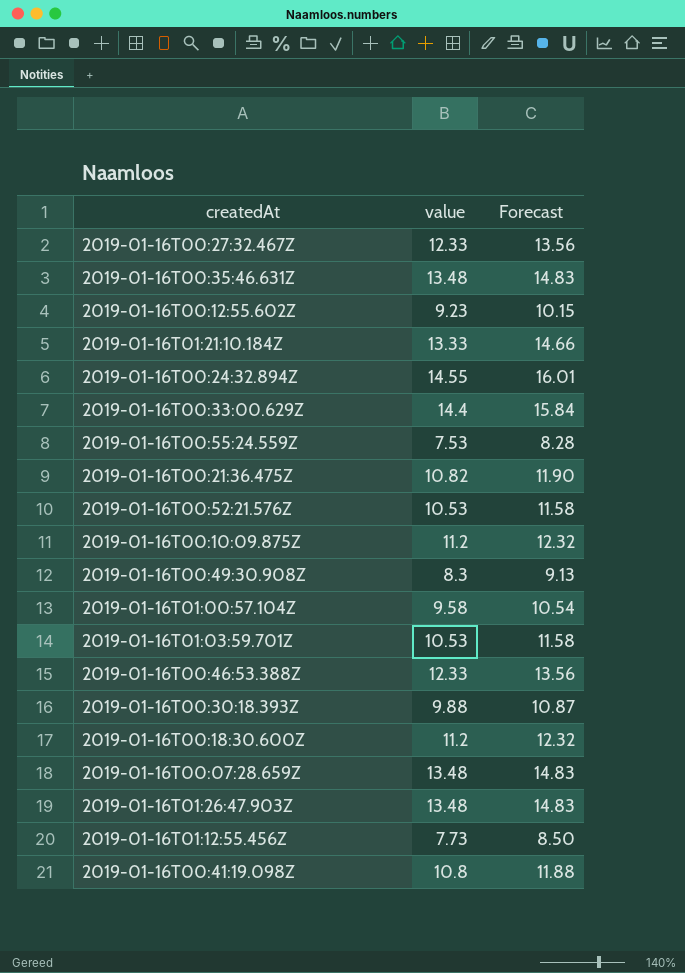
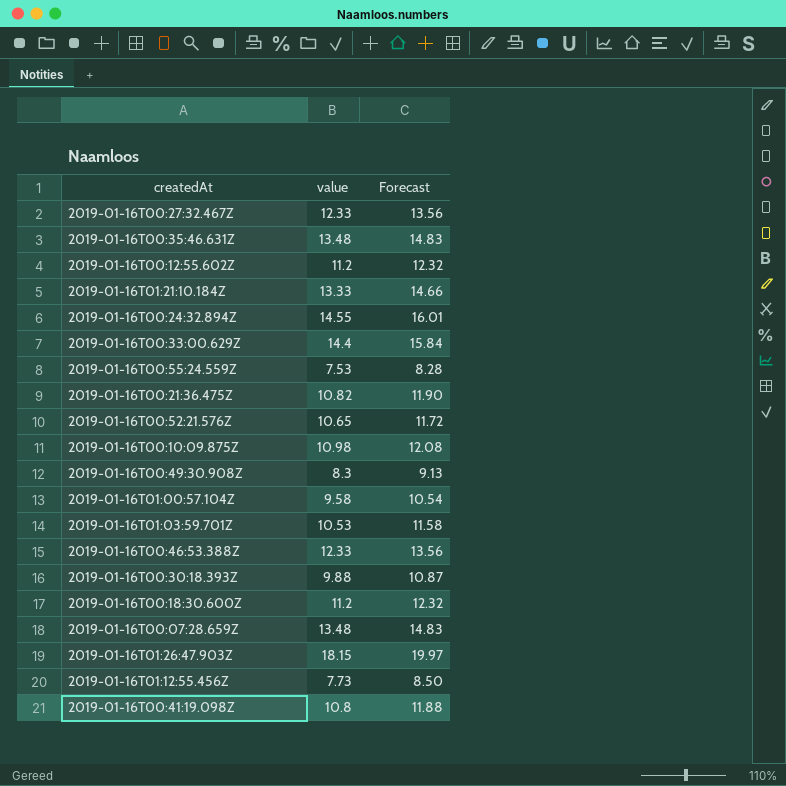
2019-01-16T00:12:55.602Z | value: 9.23 -> 11.2
2019-01-16T00:12:55.602Z | Forecast: 10.15 -> 12.32
2019-01-16T00:52:21.576Z | value: 10.53 -> 10.65
2019-01-16T00:52:21.576Z | Forecast: 11.58 -> 11.72
2019-01-16T00:10:09.875Z | value: 11.2 -> 10.98
2019-01-16T00:10:09.875Z | Forecast: 12.32 -> 12.08
2019-01-16T01:26:47.903Z | value: 13.48 -> 18.15
2019-01-16T01:26:47.903Z | Forecast: 14.83 -> 19.97

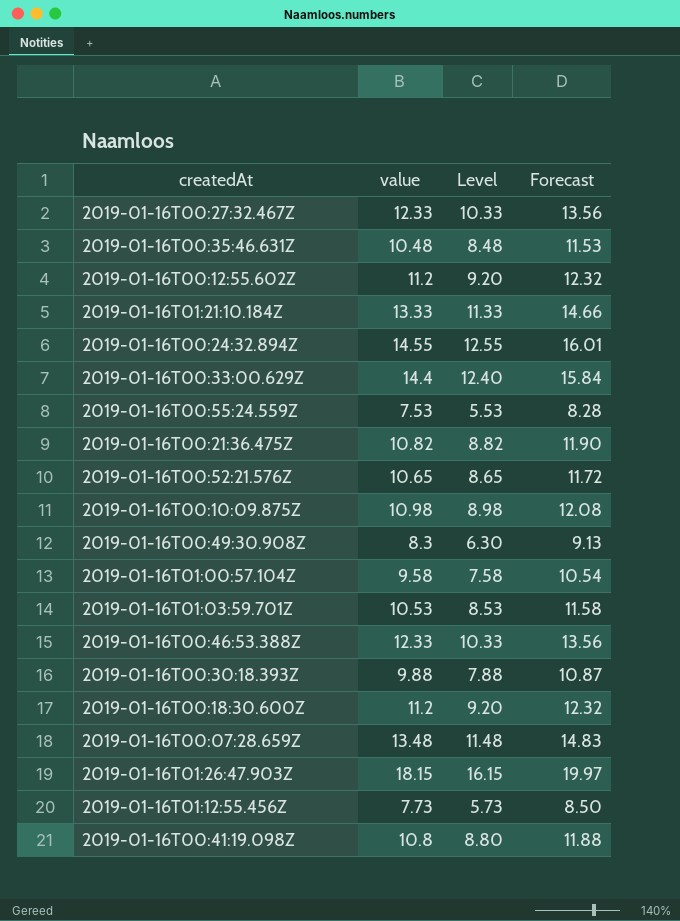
column Level | formula: none -> [value] - 2
2019-01-16T00:35:46.631Z | value: 13.48 -> 10.48
2019-01-16T00:35:46.631Z | Forecast: 14.83 -> 11.53

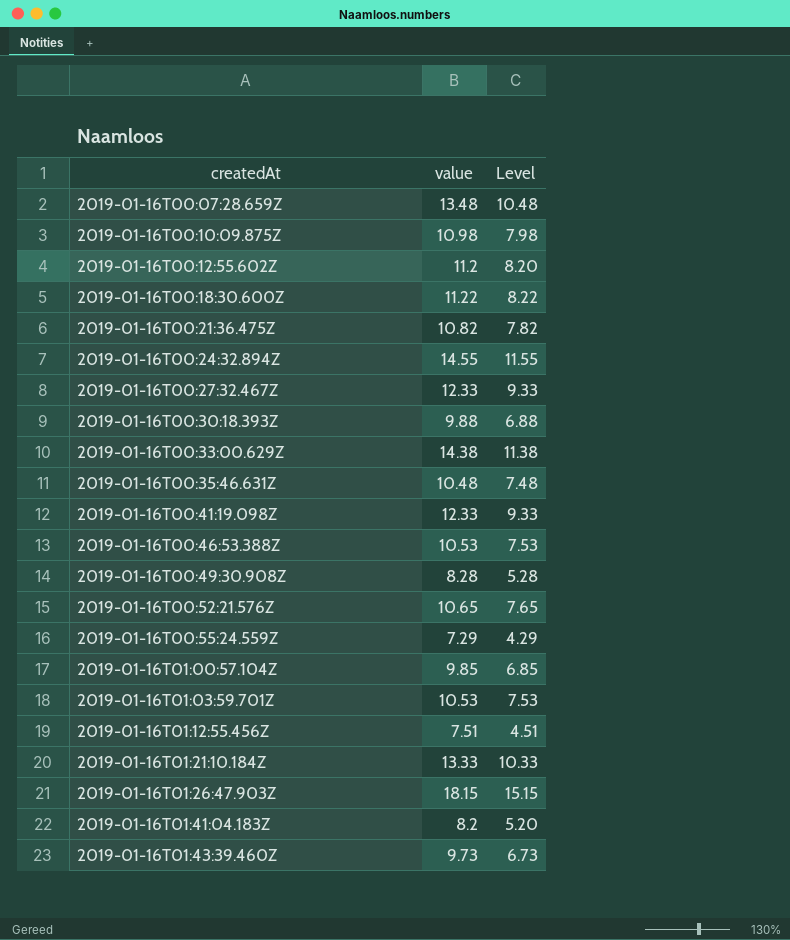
row order: none -> createdAt ascending
column Forecast | formula: [value] * 1.1 -> none
column Level | formula: [value] - 2 -> [value] - 3
2019-01-16T00:18:30.600Z | value: 11.2 -> 11.22
2019-01-16T00:33:00.629Z | value: 14.4 -> 14.38
2019-01-16T00:41:19.098Z | value: 10.8 -> 12.33
2019-01-16T00:46:53.388Z | value: 12.33 -> 10.53
2019-01-16T00:49:30.908Z | value: 8.3 -> 8.28
2019-01-16T00:55:24.559Z | value: 7.53 -> 7.29
2019-01-16T01:00:57.104Z | value: 9.58 -> 9.85
2019-01-16T01:12:55.456Z | value: 7.73 -> 7.51
row 2019-01-16T01:41:04.183Z: none -> 8.2 | 5.20
row 2019-01-16T01:43:39.460Z: none -> 9.73 | 6.73

